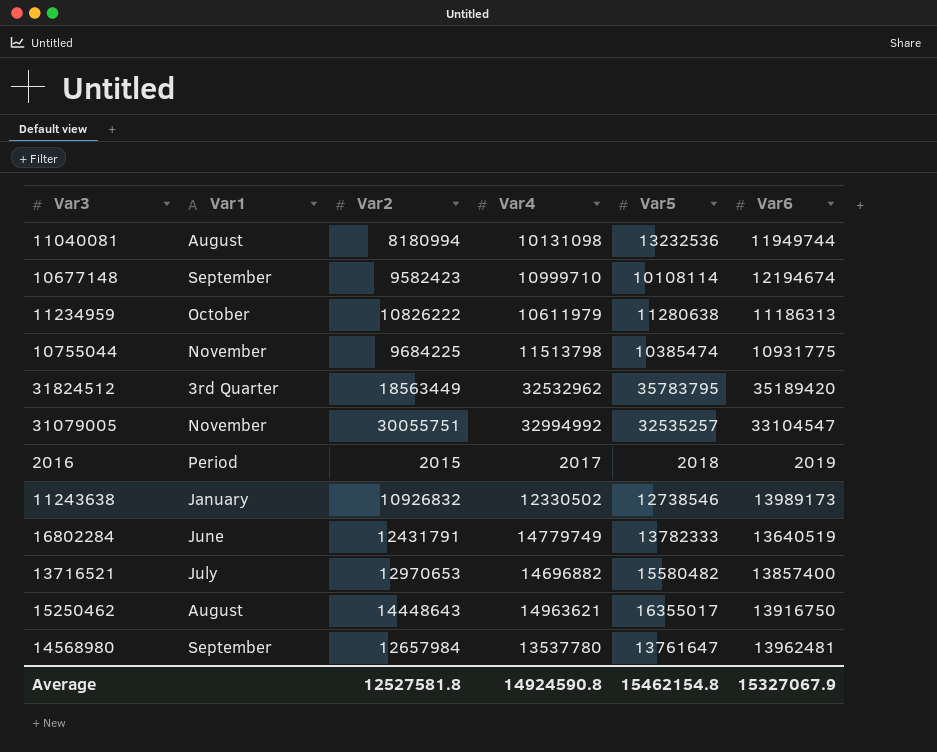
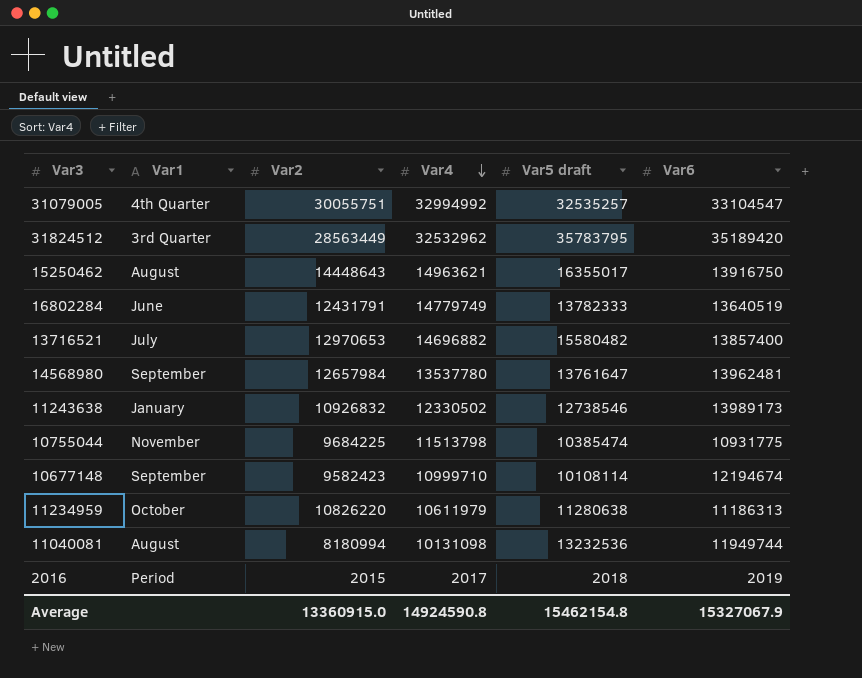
row order: none -> Var4 descending
column name: Var5 -> Var5 draft
31079005 | Var1: November -> 4th Quarter
31824512 | Var2: 18563449 -> 28563449
11234959 | Var2: 10826222 -> 10826220
Average | Var2: 12527581.8 -> 13360915.0

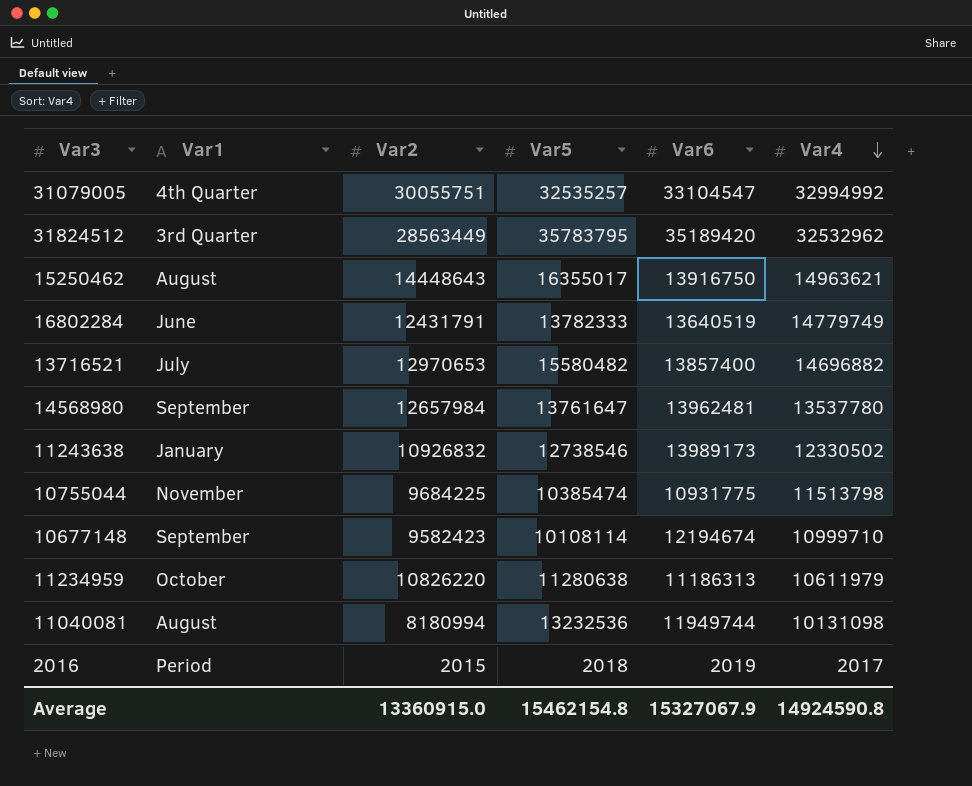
column name: Var5 draft -> Var5
column Var4 | position: 4 -> 6

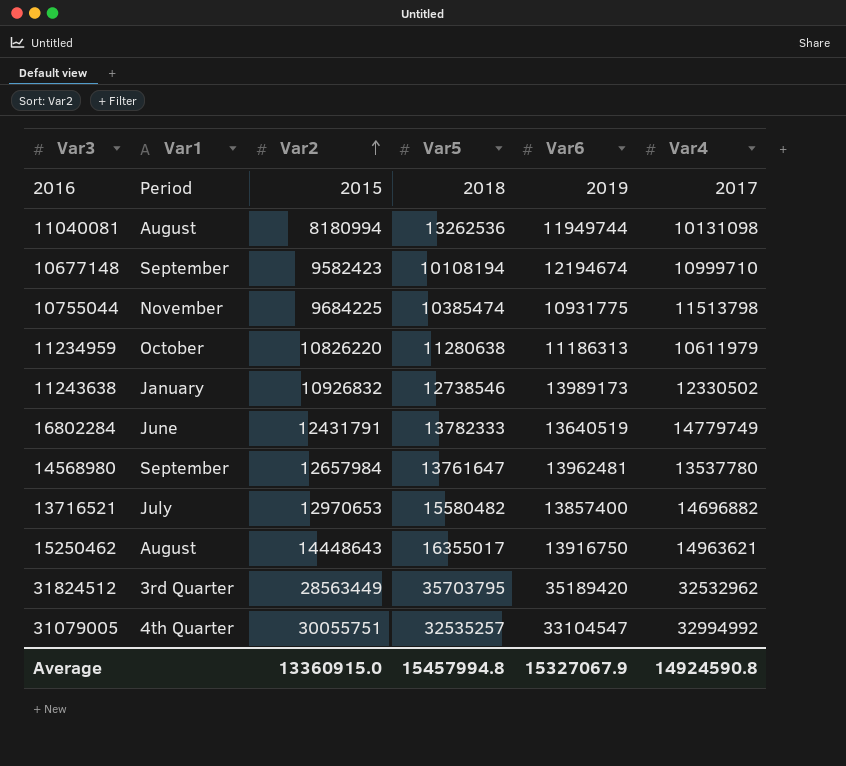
row order: Var4 descending -> Var2 ascending
11040081 | Var5: 13232536 -> 13262536
10677148 | Var5: 10108114 -> 10108194
31824512 | Var5: 35783795 -> 35703795
Average | Var5: 15462154.8 -> 15457994.8

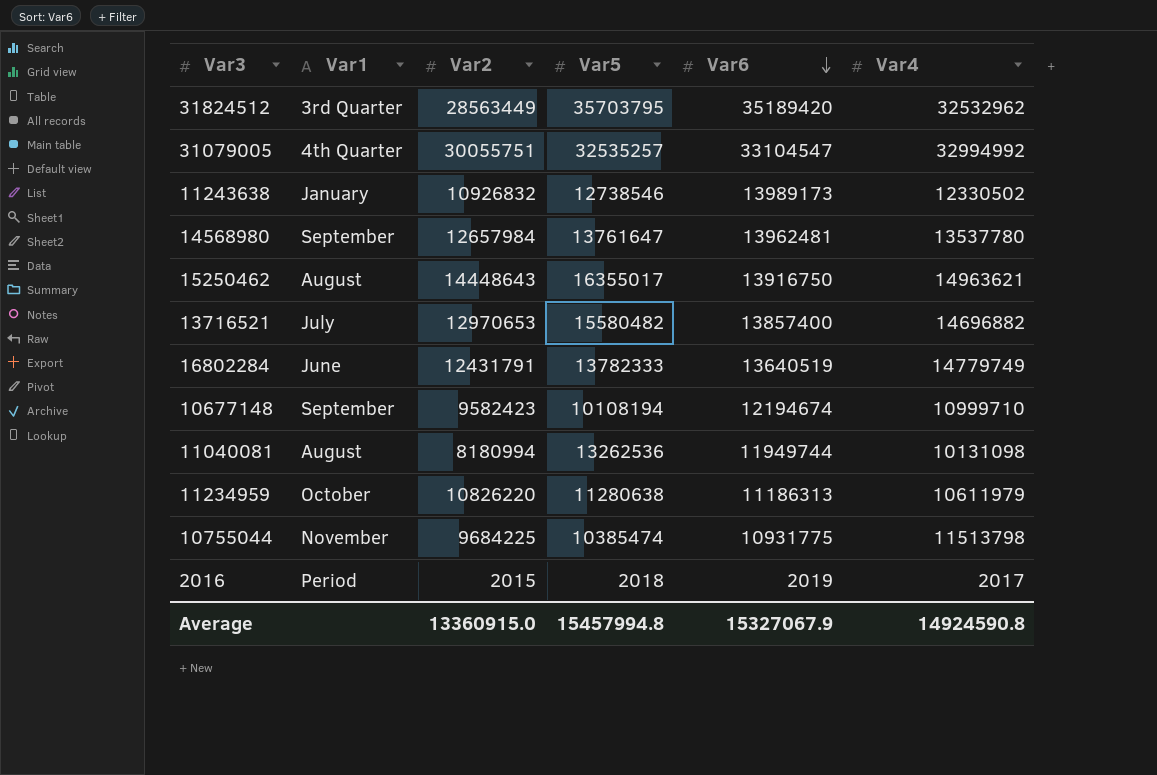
row order: Var2 ascending -> Var6 descending

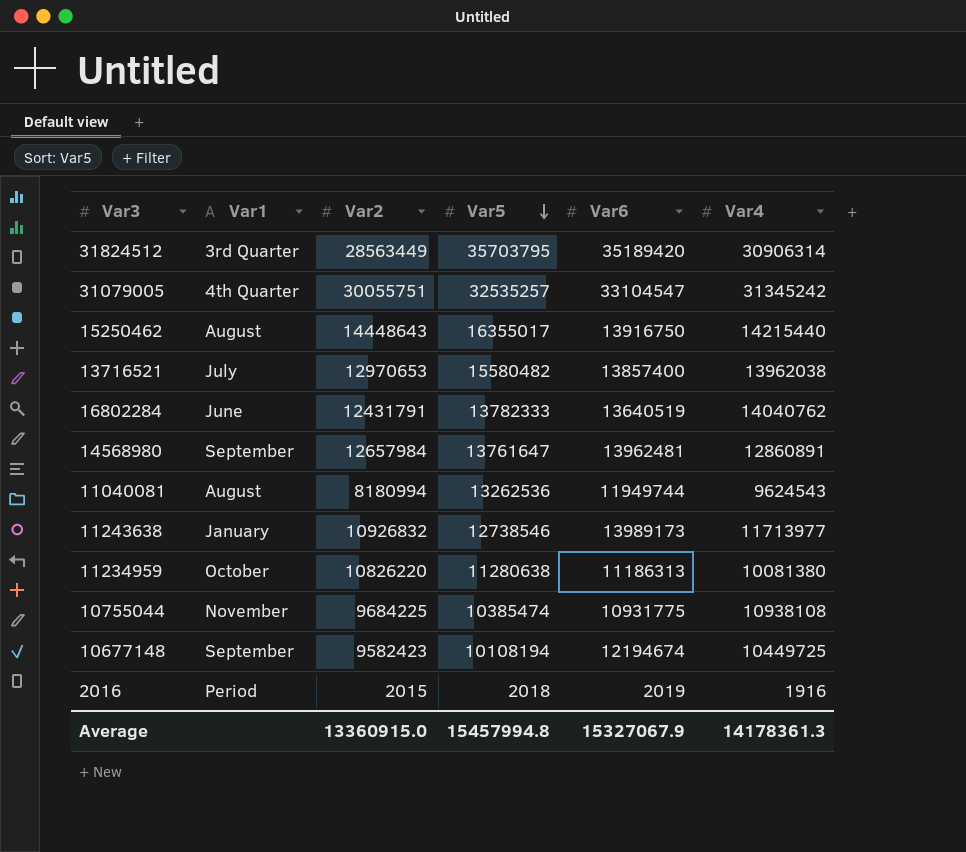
row order: Var6 descending -> Var5 descending
31824512 | Var4: 32532962 -> 30906314
31079005 | Var4: 32994992 -> 31345242
15250462 | Var4: 14963621 -> 14215440
13716521 | Var4: 14696882 -> 13962038
16802284 | Var4: 14779749 -> 14040762
14568980 | Var4: 13537780 -> 12860891
11040081 | Var4: 10131098 -> 9624543
11243638 | Var4: 12330502 -> 11713977
11234959 | Var4: 10611979 -> 10081380
10755044 | Var4: 11513798 -> 10938108
10677148 | Var4: 10999710 -> 10449725
2016 | Var4: 2017 -> 1916
Average | Var4: 14924590.8 -> 14178361.3

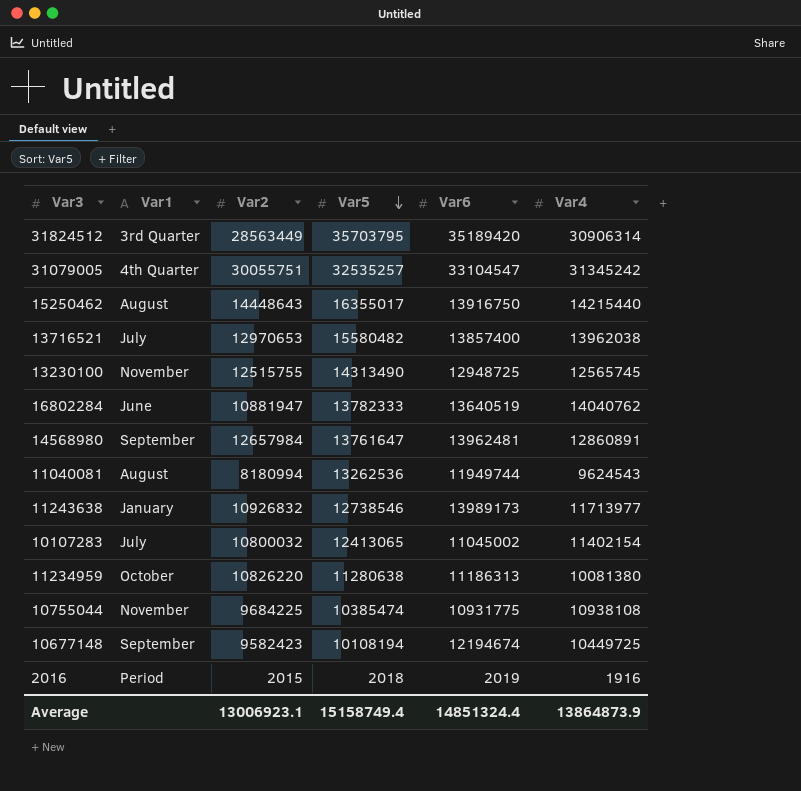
row 13230100: none -> November | 12515755 | 14313490 | 12948725 | 12565745
16802284 | Var2: 12431791 -> 10881947
row 10107283: none -> July | 10800032 | 12413065 | 11045002 | 11402154
Average | Var2: 13360915.0 -> 13006923.1
Average | Var5: 15457994.8 -> 15158749.4
Average | Var6: 15327067.9 -> 14851324.4
Average | Var4: 14178361.3 -> 13864873.9

